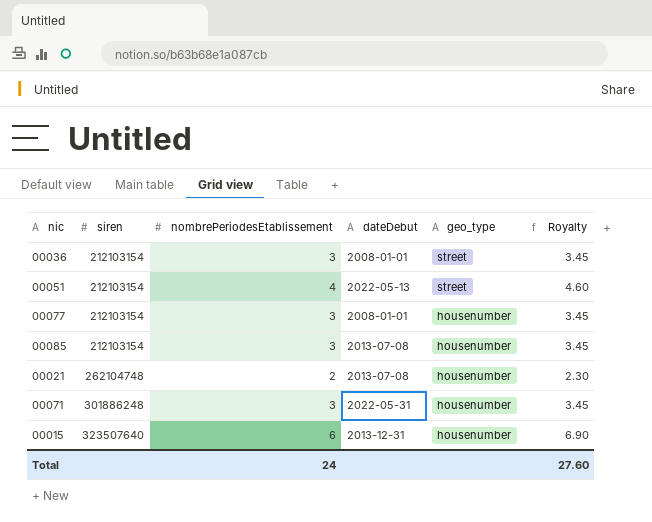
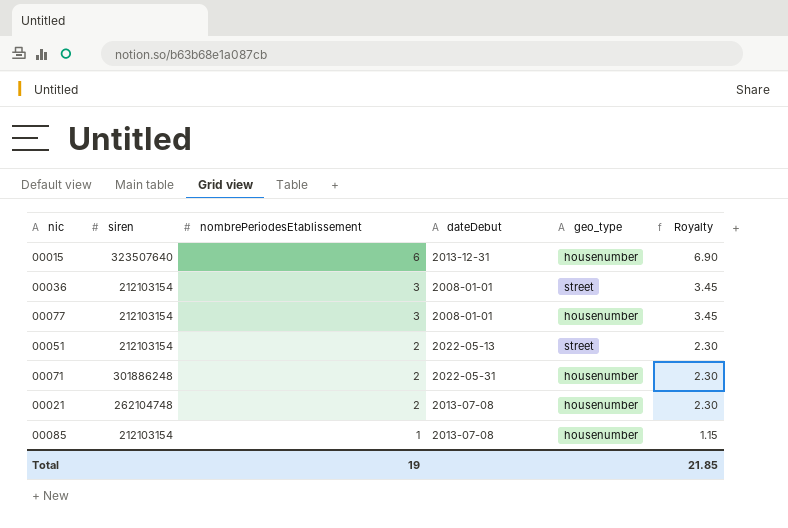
row order: siren ascending -> nombrePeriodesEtablissement descending
00051 | nombrePeriodesEtablissement: 4 -> 2
00051 | Royalty: 4.60 -> 2.30
00071 | nombrePeriodesEtablissement: 3 -> 2
00071 | Royalty: 3.45 -> 2.30
00085 | nombrePeriodesEtablissement: 3 -> 1
00085 | Royalty: 3.45 -> 1.15
Total | nombrePeriodesEtablissement: 24 -> 19
Total | Royalty: 27.60 -> 21.85

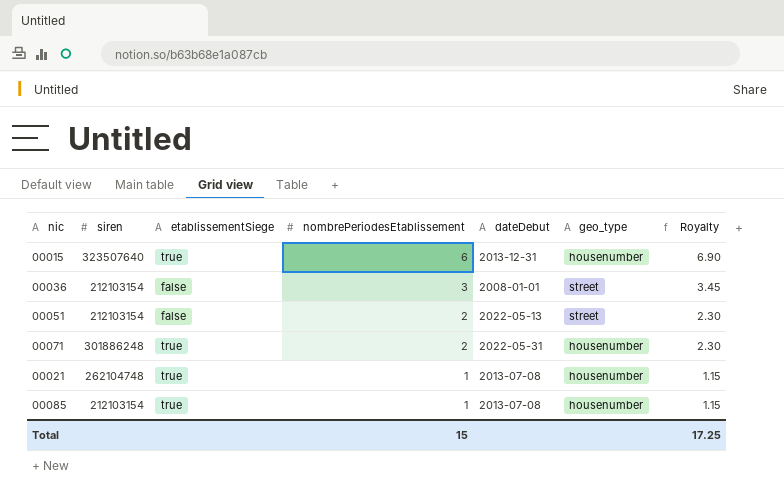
column etablissementSiege | position: none -> 3
row 00077: 212103154 | 3 | 2008-01-01 | housenumber | 3.45 -> none
00021 | nombrePeriodesEtablissement: 2 -> 1
00021 | Royalty: 2.30 -> 1.15
Total | nombrePeriodesEtablissement: 19 -> 15
Total | Royalty: 21.85 -> 17.25

